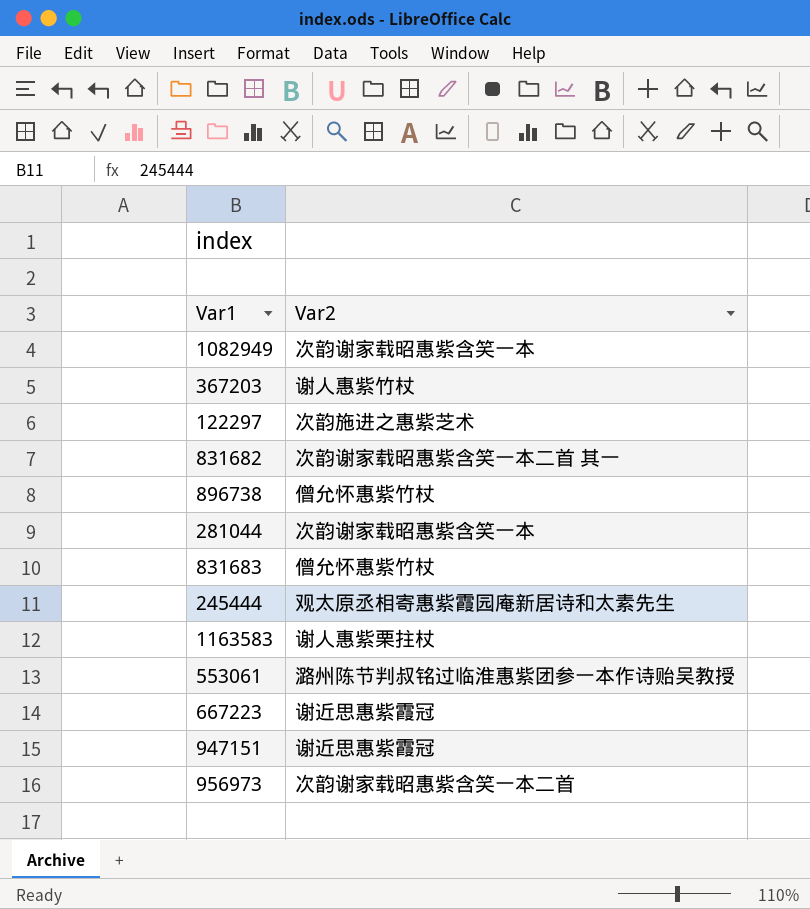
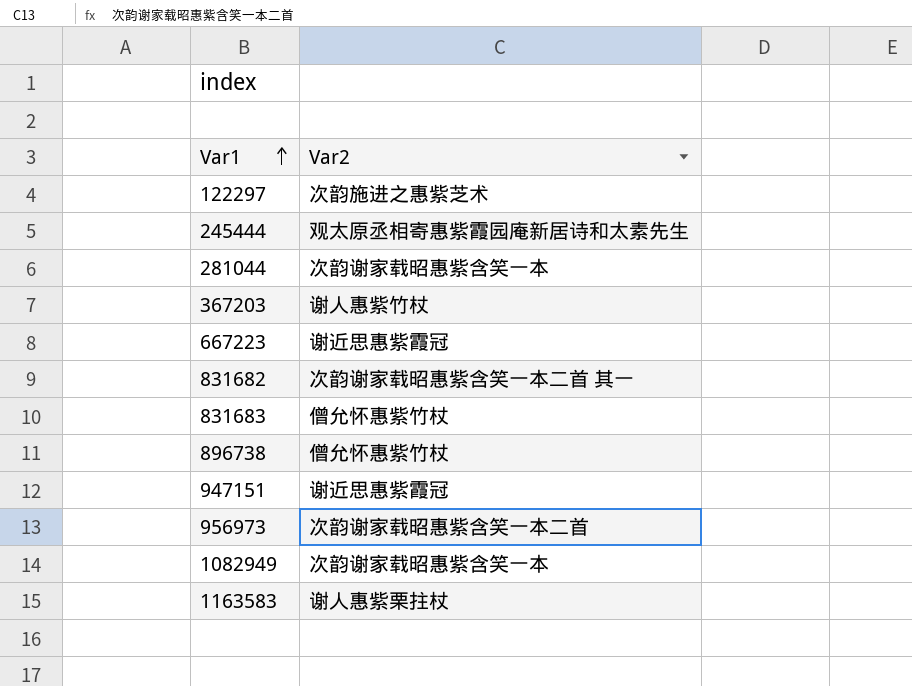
row order: none -> Var1 ascending
row 553061: 潞州陈节判叔铭过临淮惠紫团参一本作诗贻吴教授 -> none

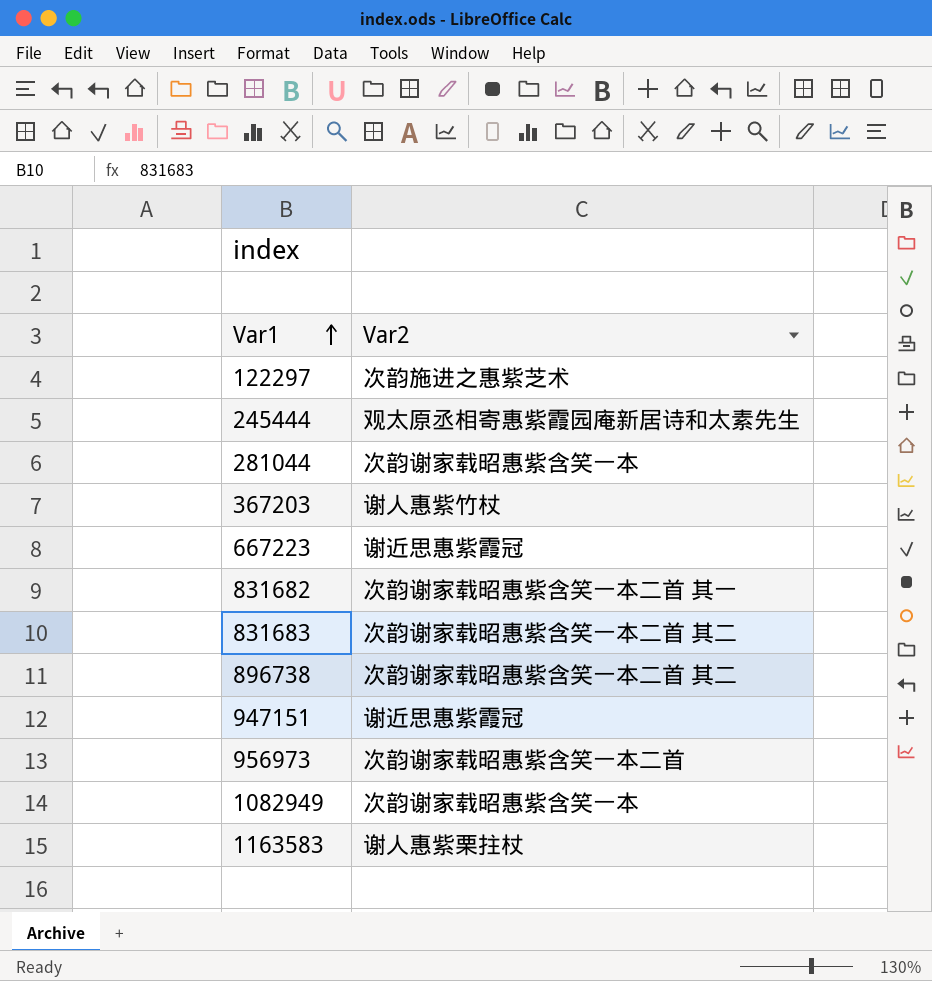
831683 | Var2: 僧允怀惠紫竹杖 -> 次韵谢家载昭惠紫含笑一本二首 其二
896738 | Var2: 僧允怀惠紫竹杖 -> 次韵谢家载昭惠紫含笑一本二首 其二

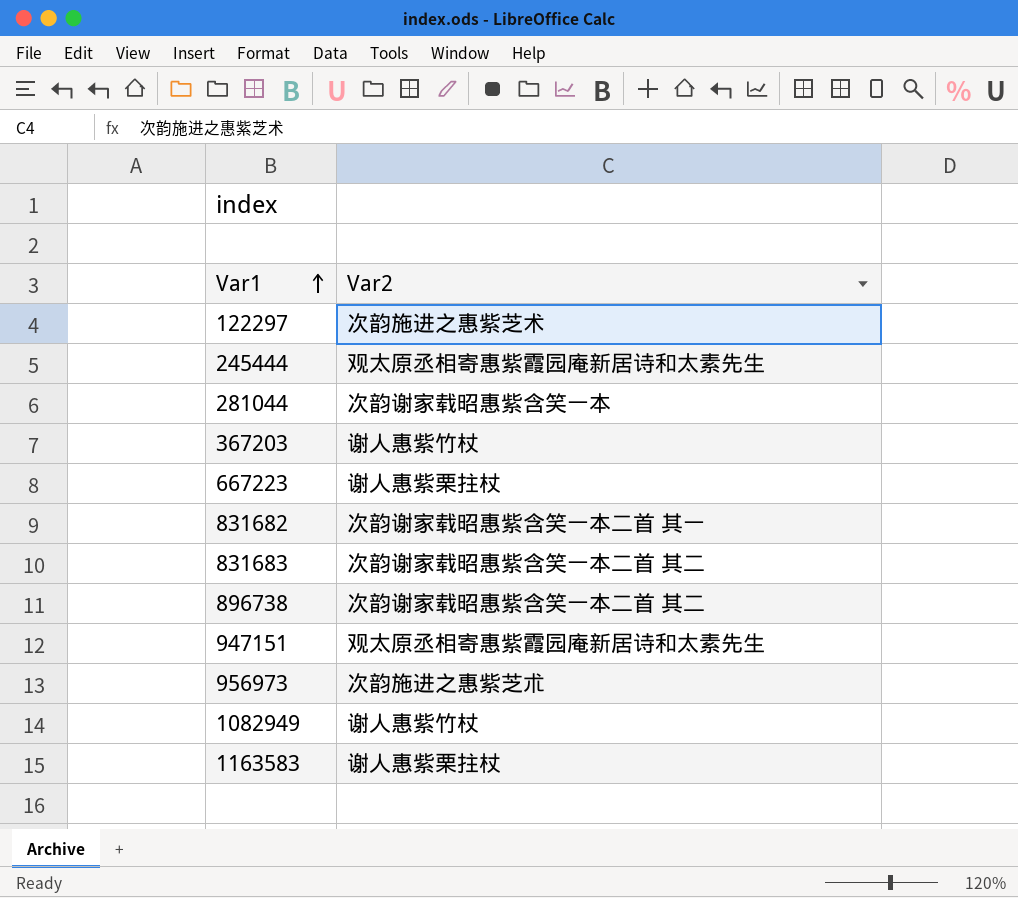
667223 | Var2: 谢近思惠紫霞冠 -> 谢人惠紫栗拄杖
947151 | Var2: 谢近思惠紫霞冠 -> 观太原丞相寄惠紫霞园庵新居诗和太素先生
956973 | Var2: 次韵谢家载昭惠紫含笑一本二首 -> 次韵施进之惠紫芝朮
1082949 | Var2: 次韵谢家载昭惠紫含笑一本 -> 谢人惠紫竹杖

